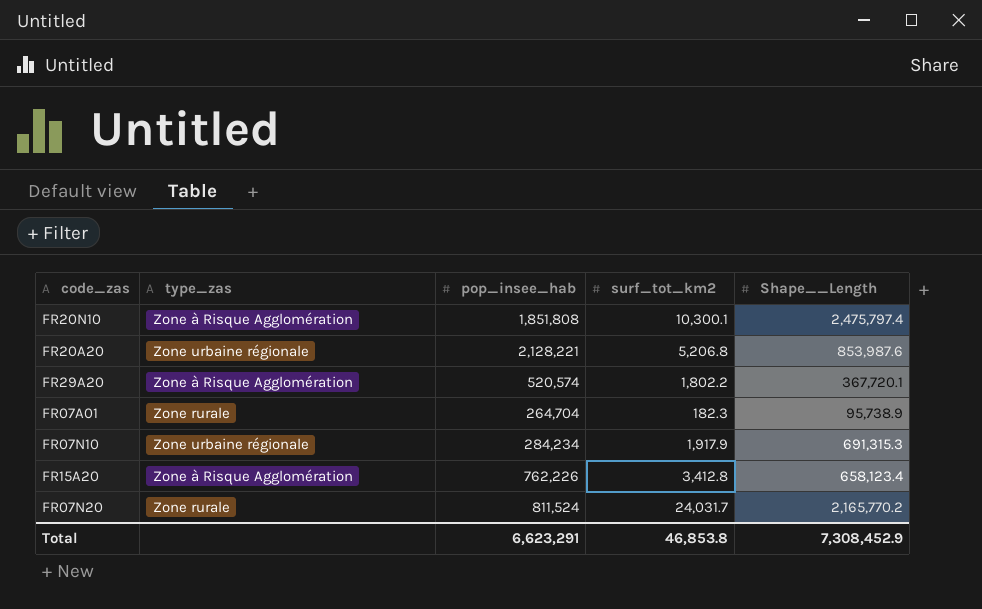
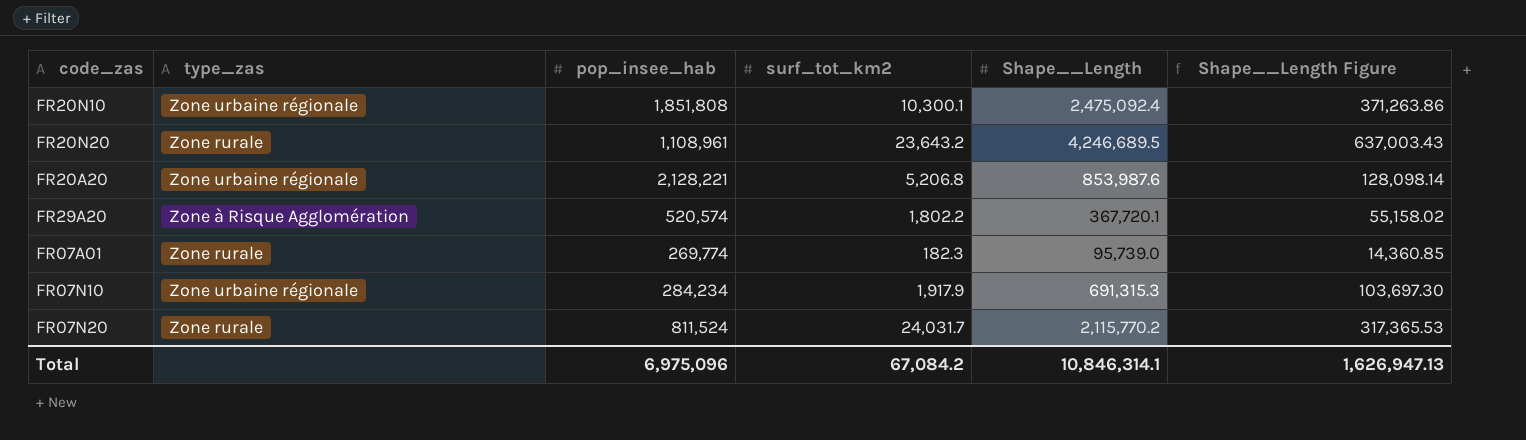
column Shape__Length Figure | formula: none -> [Shape__Length] * 0.15
row FR15A20: Zone à Risque Agglomération | 762,226 | 3,412.8 | 658,123.4 -> none
FR20N10 | type_zas: Zone à Risque Agglomération -> Zone urbaine régionale
FR20N10 | Shape__Length: 2,475,797.4 -> 2,475,092.4
row FR20N20: none -> Zone rurale | 1,108,961 | 23,643.2 | 4,246,689.5 | 637,003.43
FR07A01 | pop_insee_hab: 264,704 -> 269,774
FR07A01 | Shape__Length: 95,738.9 -> 95,739.0
FR07N20 | Shape__Length: 2,165,770.2 -> 2,115,770.2
Total | pop_insee_hab: 6,623,291 -> 6,975,096
Total | surf_tot_km2: 46,853.8 -> 67,084.2
Total | Shape__Length: 7,308,452.9 -> 10,846,314.1

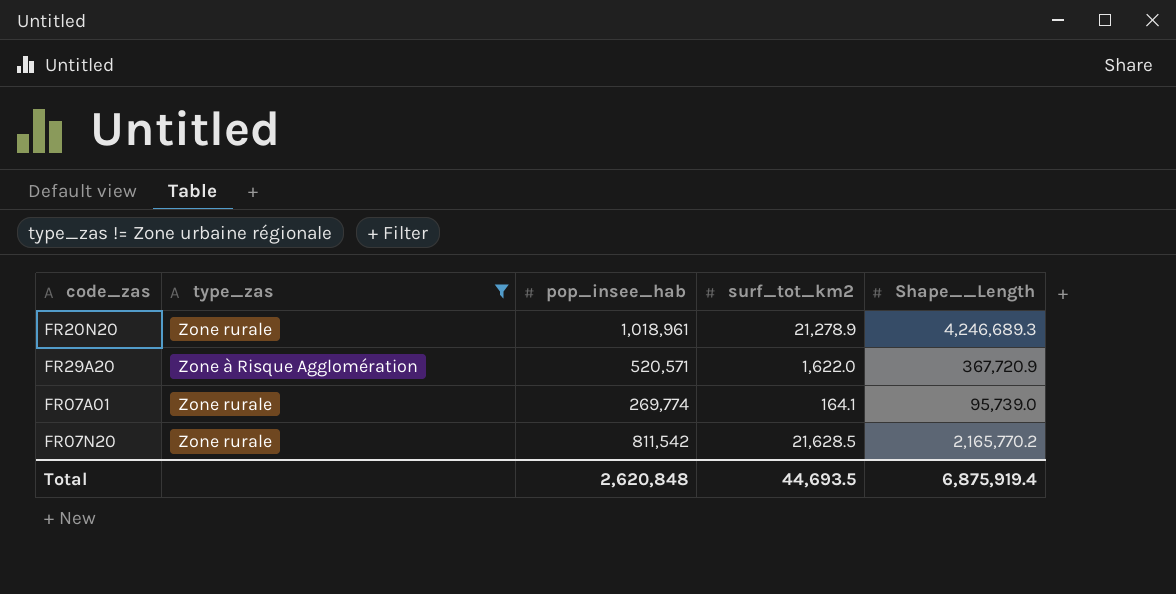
filter: none -> type_zas != Zone urbaine régionale
column Shape__Length Figure | formula: [Shape__Length] * 0.15 -> none
FR20N20 | pop_insee_hab: 1,108,961 -> 1,018,961
FR20N20 | surf_tot_km2: 23,643.2 -> 21,278.9
FR20N20 | Shape__Length: 4,246,689.5 -> 4,246,689.3
FR29A20 | pop_insee_hab: 520,574 -> 520,571
FR29A20 | surf_tot_km2: 1,802.2 -> 1,622.0
FR29A20 | Shape__Length: 367,720.1 -> 367,720.9
FR07A01 | surf_tot_km2: 182.3 -> 164.1
FR07N20 | pop_insee_hab: 811,524 -> 811,542
FR07N20 | surf_tot_km2: 24,031.7 -> 21,628.5
FR07N20 | Shape__Length: 2,115,770.2 -> 2,165,770.2
Total | pop_insee_hab: 6,975,096 -> 2,620,848
Total | surf_tot_km2: 67,084.2 -> 44,693.5
Total | Shape__Length: 10,846,314.1 -> 6,875,919.4

